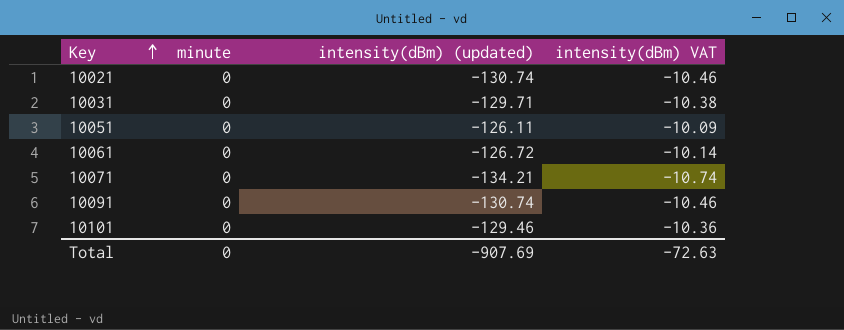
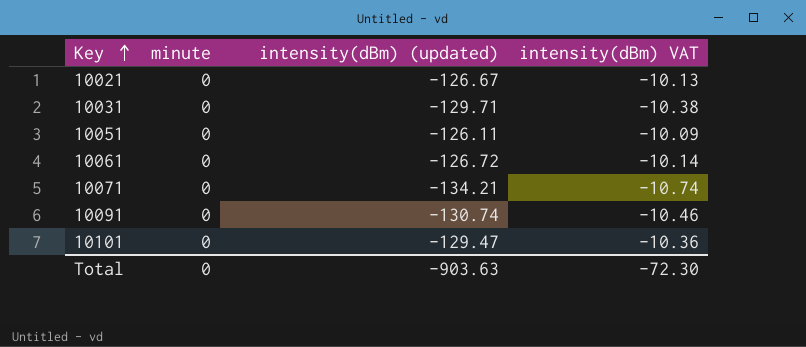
10021 | intensity(dBm) (updated): -130.74 -> -126.67
10021 | intensity(dBm) VAT: -10.46 -> -10.13
10101 | intensity(dBm) (updated): -129.46 -> -129.47
Total | intensity(dBm) (updated): -907.69 -> -903.63
Total | intensity(dBm) VAT: -72.63 -> -72.30

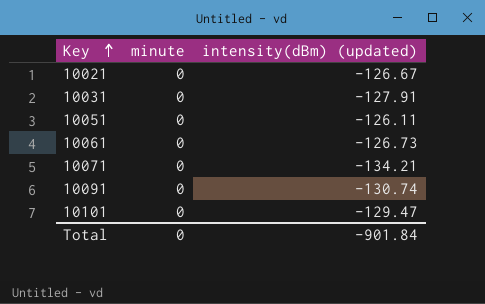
column intensity(dBm) VAT | formula: [intensity(dBm) (updated)] * 0.08 -> none
10031 | intensity(dBm) (updated): -129.71 -> -127.91
10061 | intensity(dBm) (updated): -126.72 -> -126.73
Total | intensity(dBm) (updated): -903.63 -> -901.84

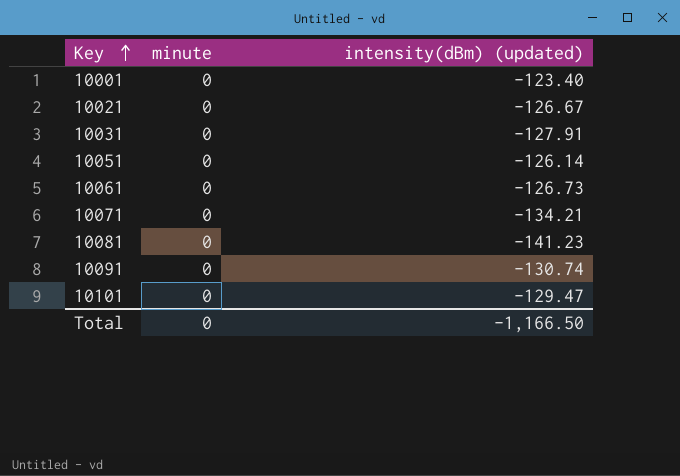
row 10001: none -> 0 | -123.40
10051 | intensity(dBm) (updated): -126.11 -> -126.14
row 10081: none -> 0 | -141.23
Total | intensity(dBm) (updated): -901.84 -> -1,166.50

